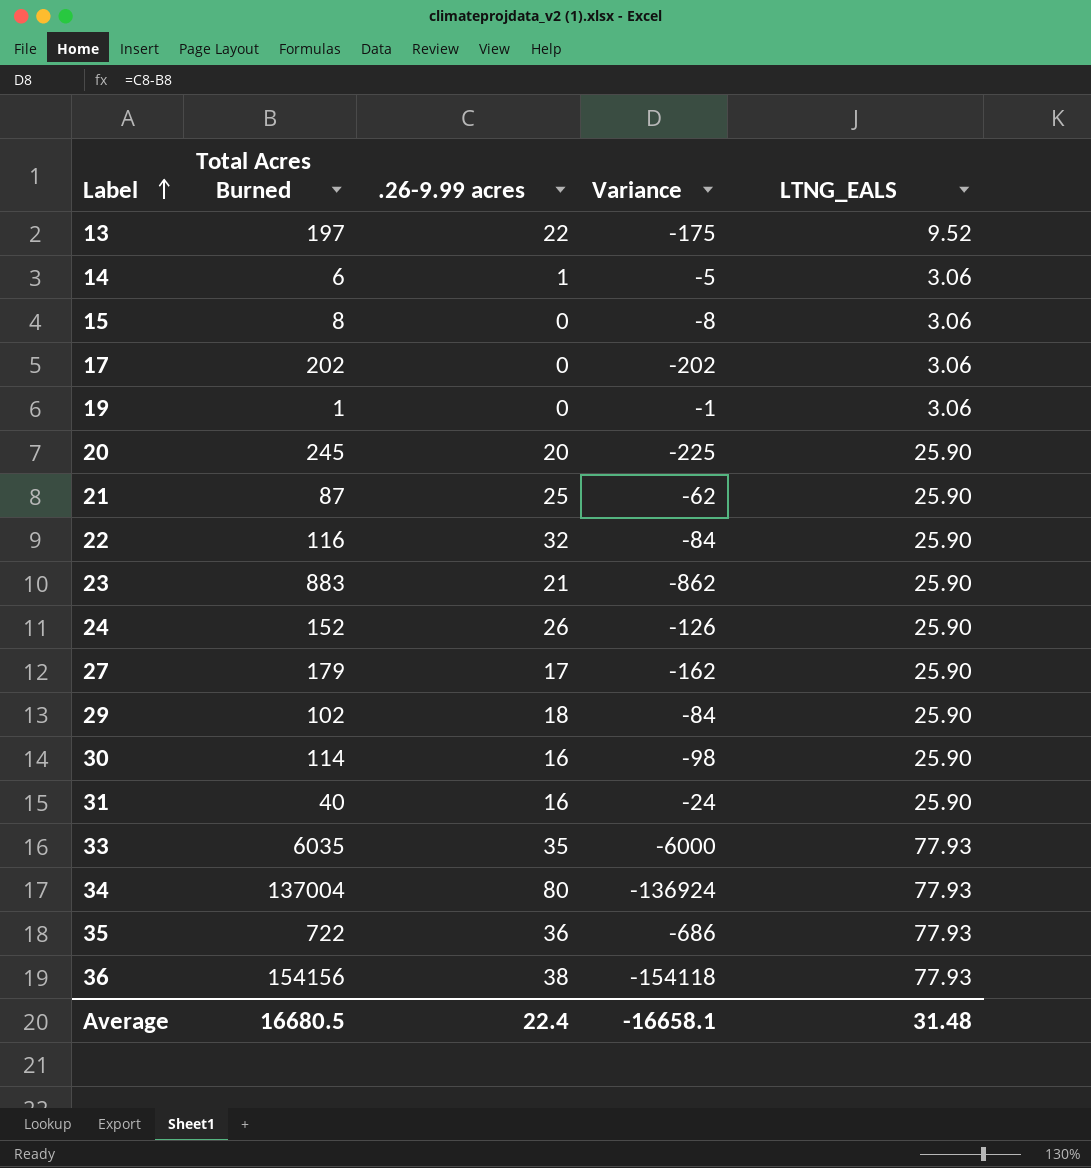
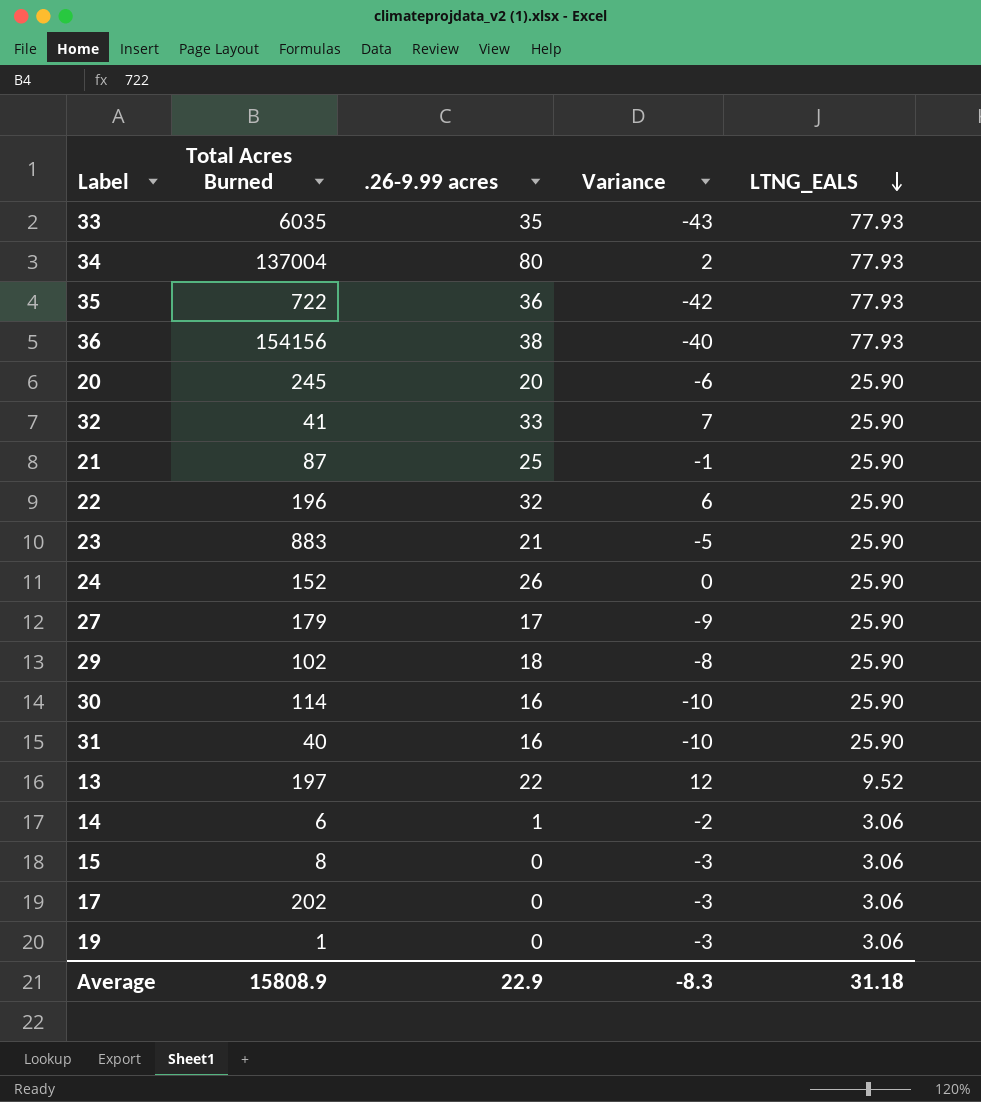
row order: Label ascending -> LTNG_EALS descending
column Variance | formula: [.26-9.99 acres] - [Total Acres Burned] -> [.26-9.99 acres] - [LTNG_EALS]
row 32: none -> 41 | 33 | 7 | 25.90
22 | Total Acres Burned: 116 -> 196
Average | Total Acres Burned: 16680.5 -> 15808.9
Average | .26-9.99 acres: 22.4 -> 22.9
Average | Variance: -16658.1 -> -8.3
Average | LTNG_EALS: 31.48 -> 31.18

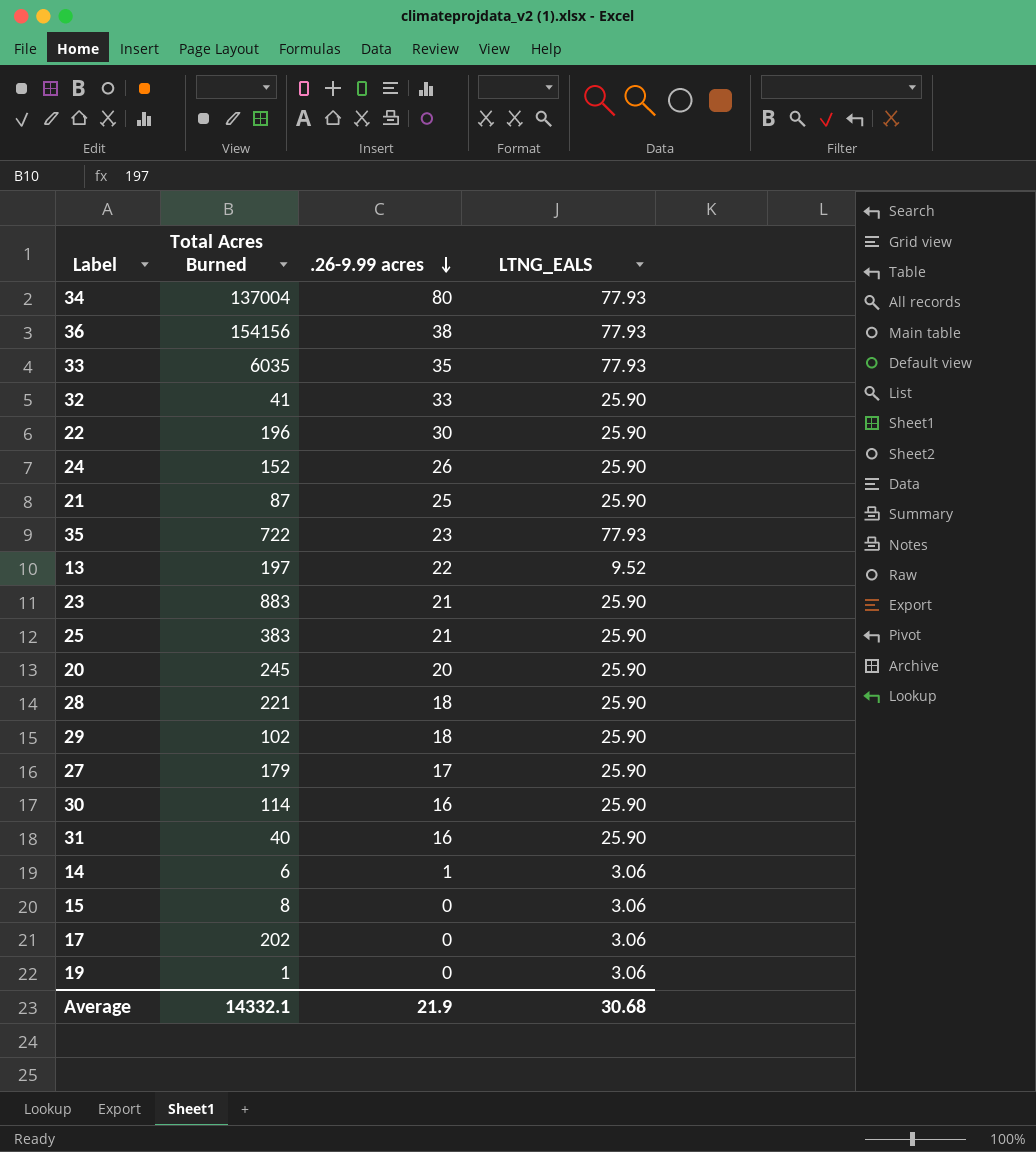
row order: LTNG_EALS descending -> .26-9.99 acres descending
column Variance | formula: [.26-9.99 acres] - [LTNG_EALS] -> none
22 | .26-9.99 acres: 32 -> 30
35 | .26-9.99 acres: 36 -> 23
row 25: none -> 383 | 21 | 25.90
row 28: none -> 221 | 18 | 25.90
Average | Total Acres Burned: 15808.9 -> 14332.1
Average | .26-9.99 acres: 22.9 -> 21.9
Average | LTNG_EALS: 31.18 -> 30.68

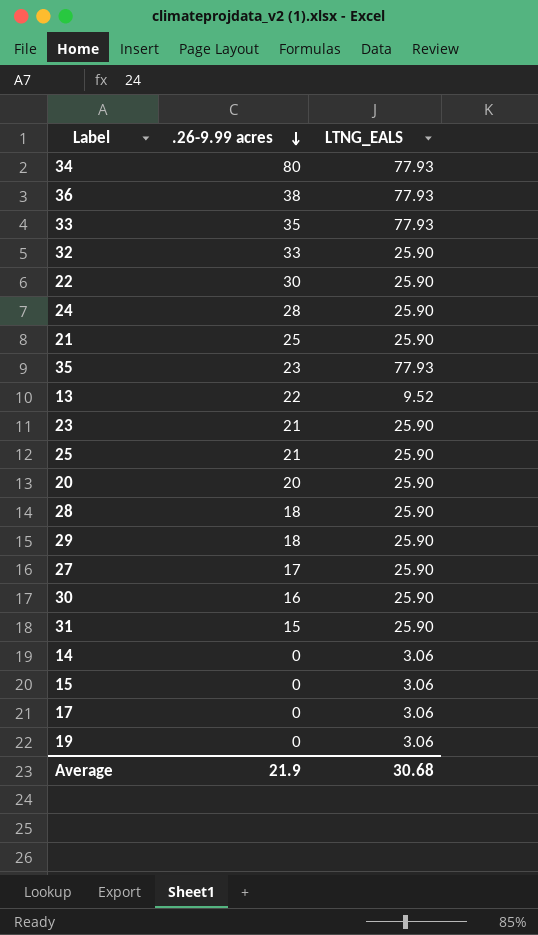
column Total Acres Burned | position: 2 -> none
24 | .26-9.99 acres: 26 -> 28
31 | .26-9.99 acres: 16 -> 15
14 | .26-9.99 acres: 1 -> 0

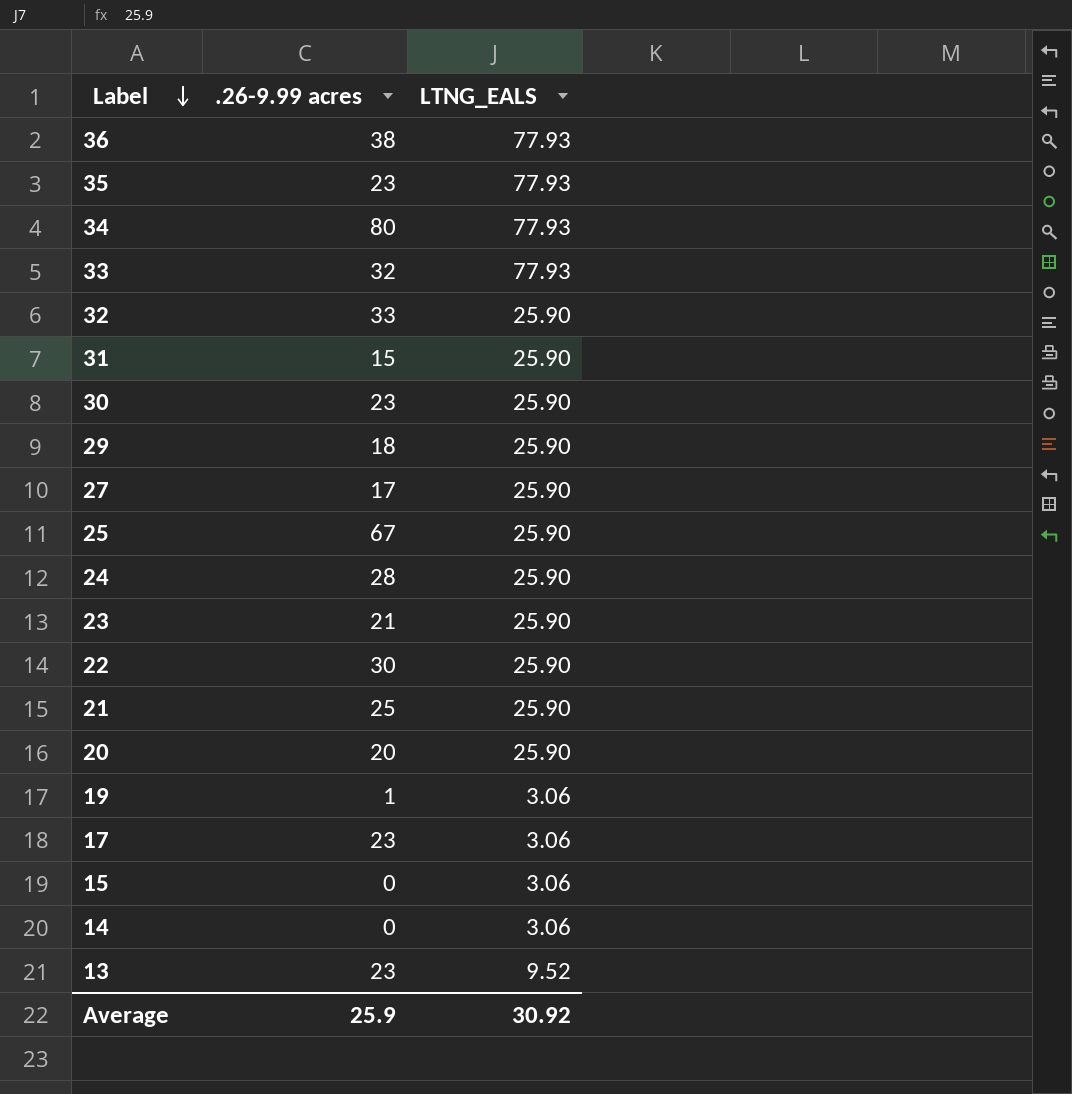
row order: .26-9.99 acres descending -> Label descending
row 28: 18 | 25.90 -> none
33 | .26-9.99 acres: 35 -> 32
30 | .26-9.99 acres: 16 -> 23
25 | .26-9.99 acres: 21 -> 67
19 | .26-9.99 acres: 0 -> 1
17 | .26-9.99 acres: 0 -> 23
13 | .26-9.99 acres: 22 -> 23
Average | .26-9.99 acres: 21.9 -> 25.9
Average | LTNG_EALS: 30.68 -> 30.92

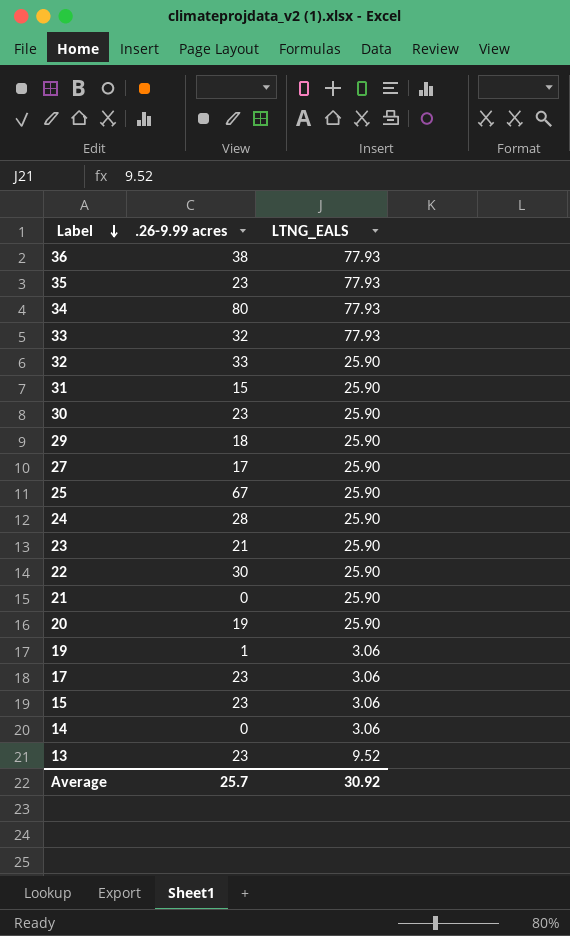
21 | .26-9.99 acres: 25 -> 0
20 | .26-9.99 acres: 20 -> 19
15 | .26-9.99 acres: 0 -> 23
Average | .26-9.99 acres: 25.9 -> 25.7

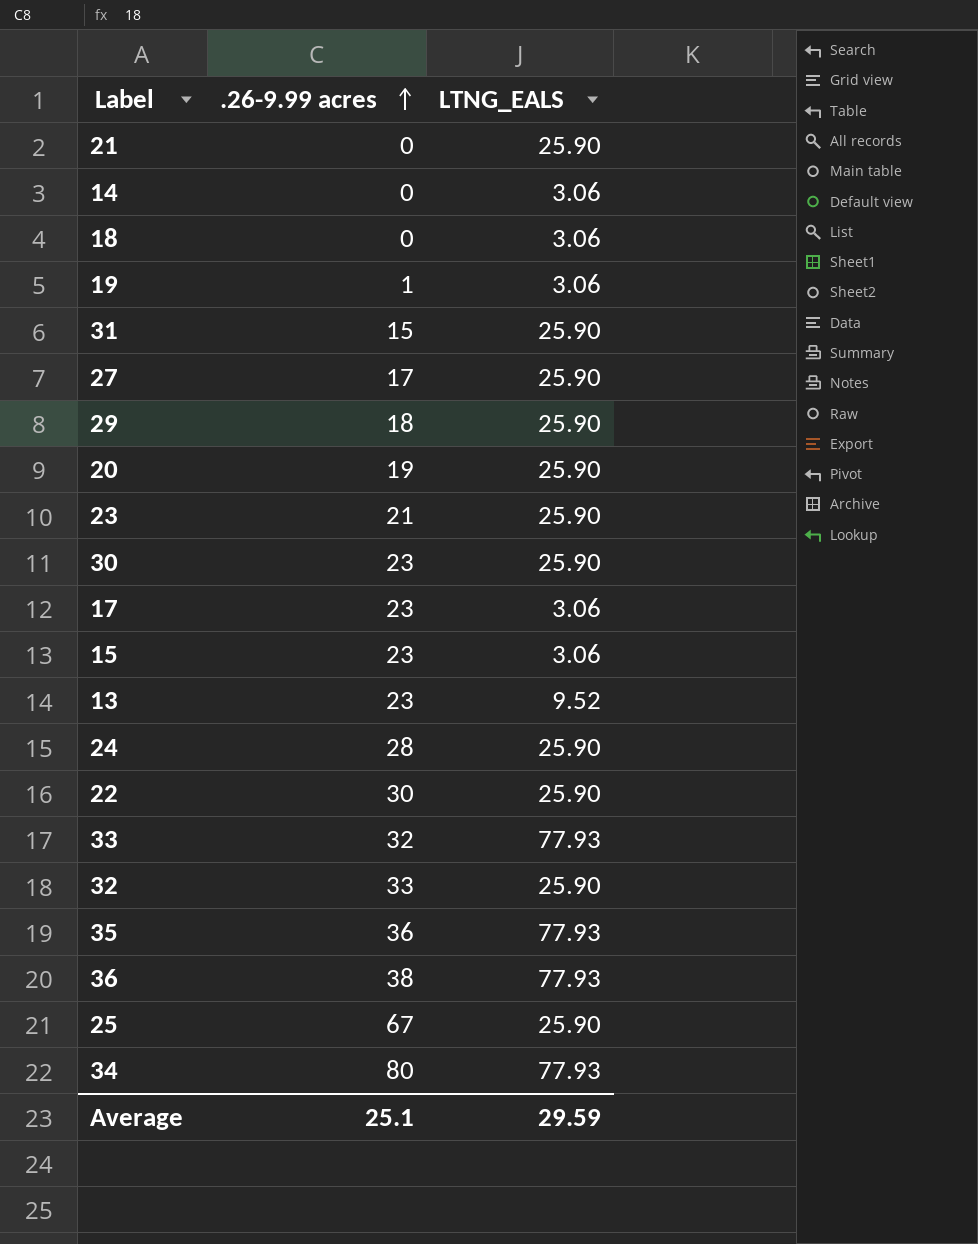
row order: Label descending -> .26-9.99 acres ascending
row 18: none -> 0 | 3.06
35 | .26-9.99 acres: 23 -> 36
Average | .26-9.99 acres: 25.7 -> 25.1
Average | LTNG_EALS: 30.92 -> 29.59

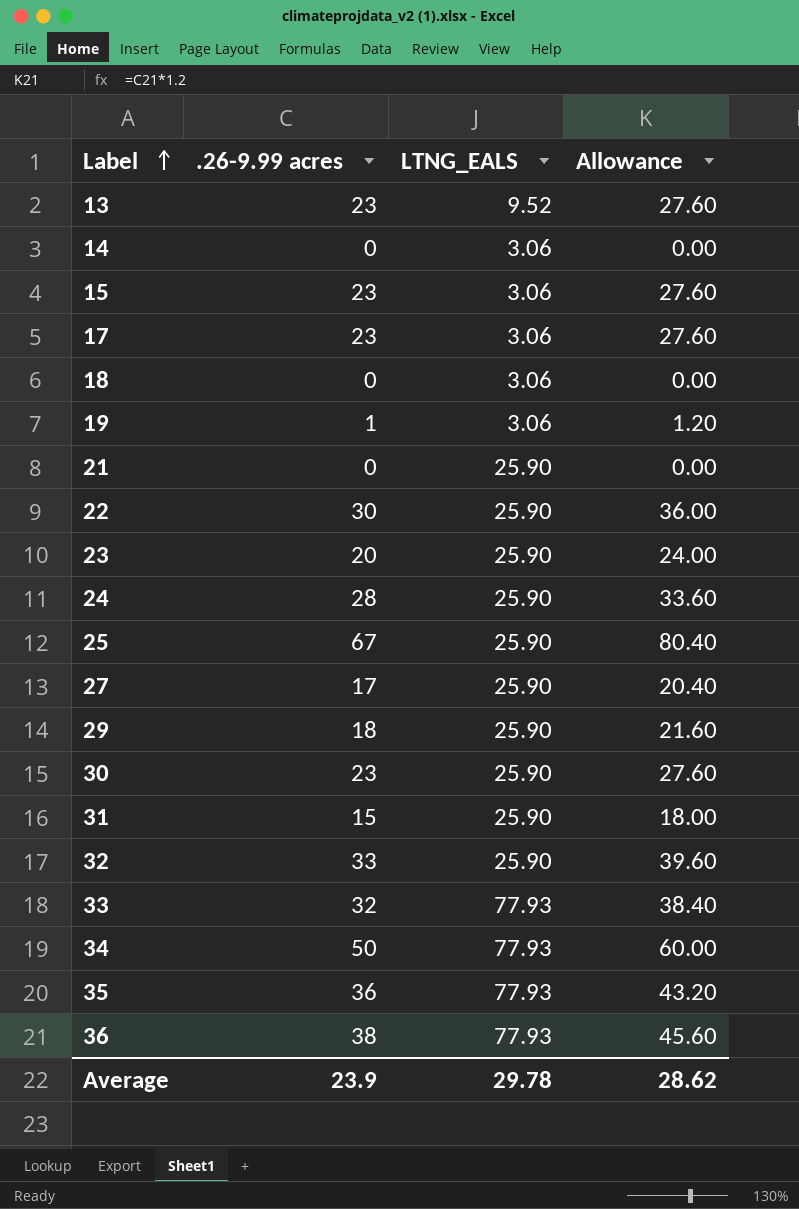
row order: .26-9.99 acres ascending -> Label ascending
column Allowance | formula: none -> [.26-9.99 acres] * 1.2
row 20: 19 | 25.90 -> none
23 | .26-9.99 acres: 21 -> 20
34 | .26-9.99 acres: 80 -> 50
Average | .26-9.99 acres: 25.1 -> 23.9
Average | LTNG_EALS: 29.59 -> 29.78

